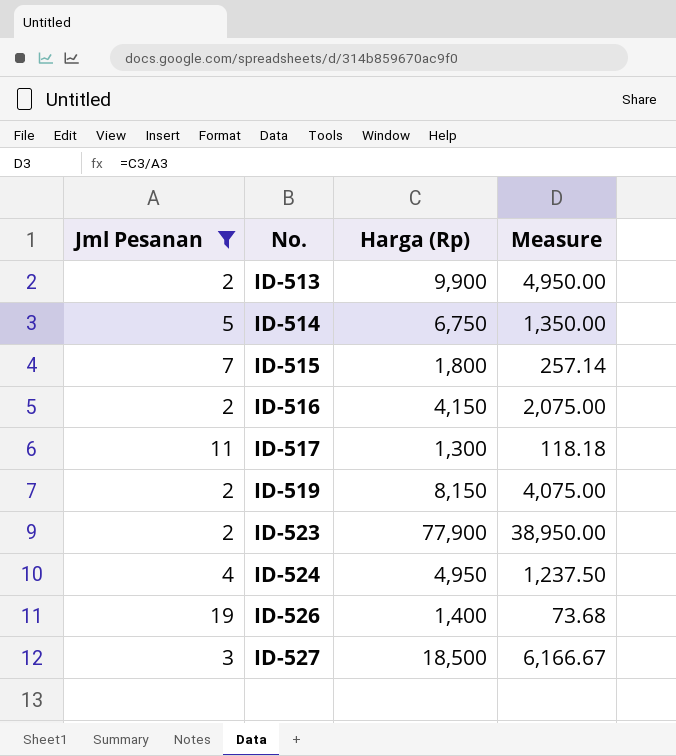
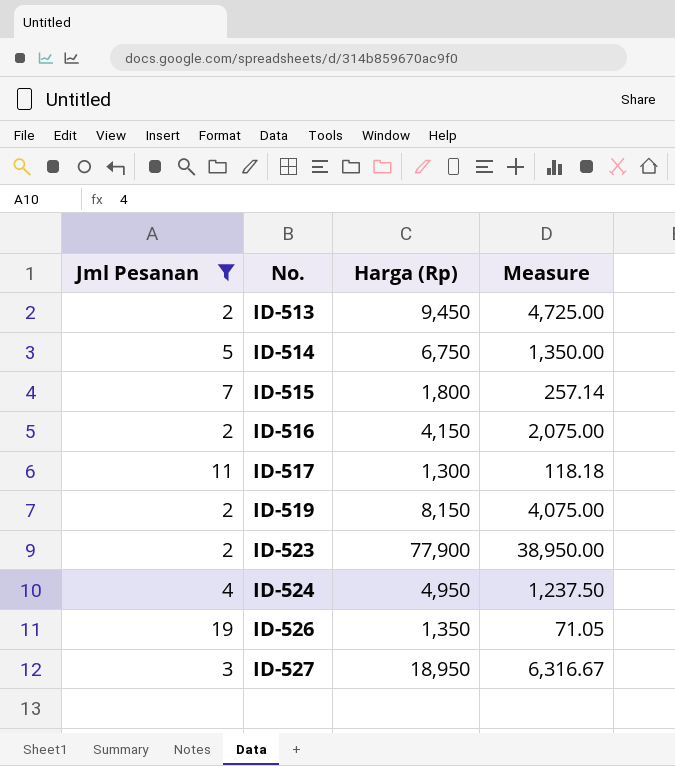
ID-513 | Harga (Rp): 9,900 -> 9,450
ID-513 | Measure: 4,950.00 -> 4,725.00
ID-526 | Harga (Rp): 1,400 -> 1,350
ID-526 | Measure: 73.68 -> 71.05
ID-527 | Harga (Rp): 18,500 -> 18,950
ID-527 | Measure: 6,166.67 -> 6,316.67

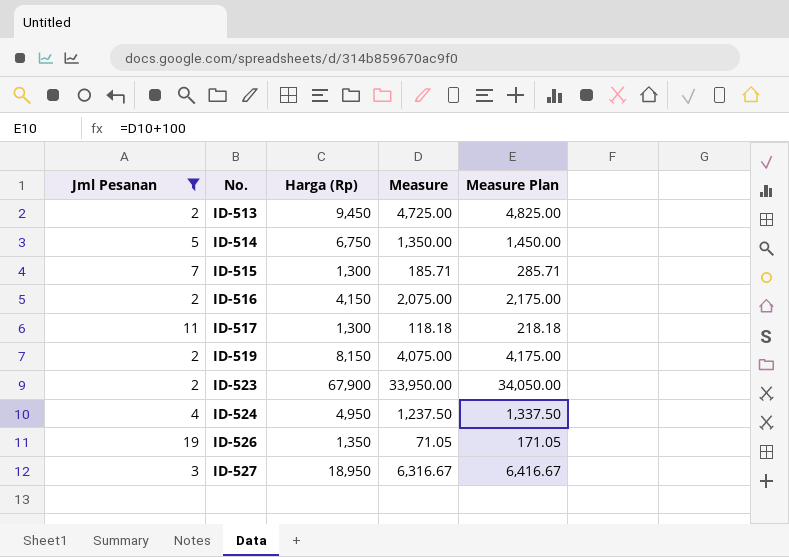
column Measure Plan | formula: none -> [Measure] + 100
ID-515 | Harga (Rp): 1,800 -> 1,300
ID-515 | Measure: 257.14 -> 185.71
ID-523 | Harga (Rp): 77,900 -> 67,900
ID-523 | Measure: 38,950.00 -> 33,950.00

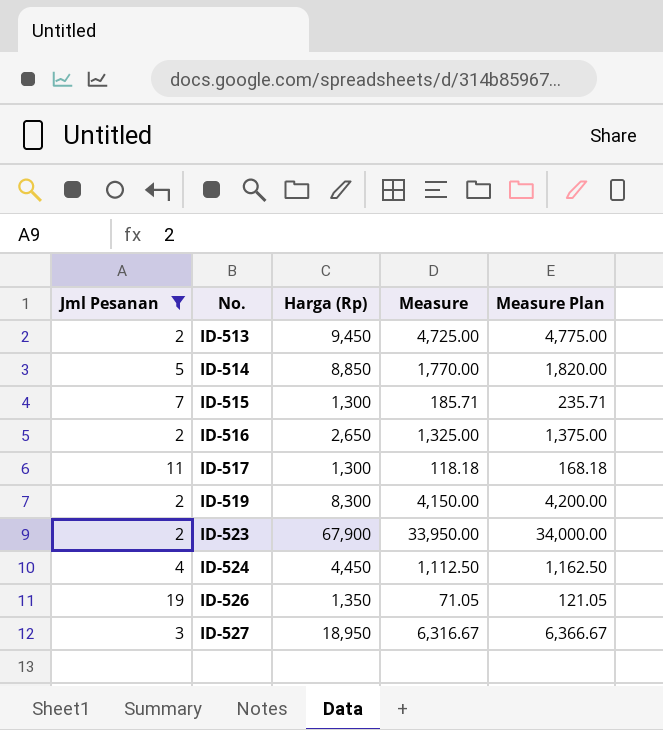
column Measure Plan | formula: [Measure] + 100 -> [Measure] + 50
ID-514 | Harga (Rp): 6,750 -> 8,850
ID-514 | Measure: 1,350.00 -> 1,770.00
ID-516 | Harga (Rp): 4,150 -> 2,650
ID-516 | Measure: 2,075.00 -> 1,325.00
ID-519 | Harga (Rp): 8,150 -> 8,300
ID-519 | Measure: 4,075.00 -> 4,150.00
ID-524 | Harga (Rp): 4,950 -> 4,450
ID-524 | Measure: 1,237.50 -> 1,112.50

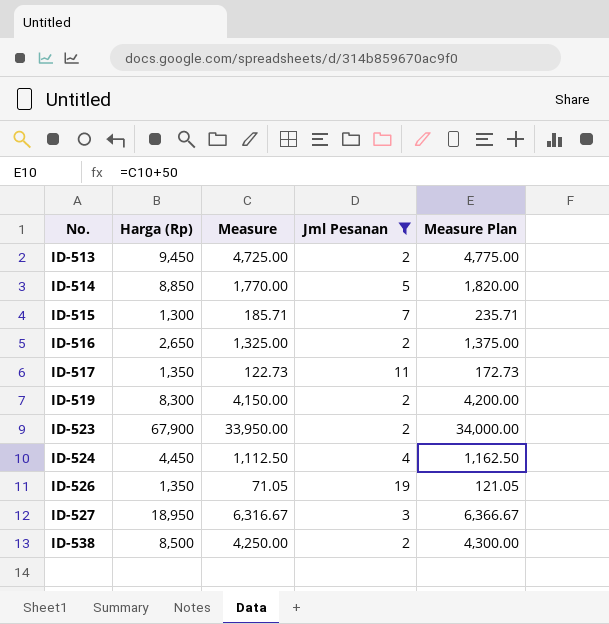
column Jml Pesanan | position: 1 -> 4
ID-517 | Harga (Rp): 1,300 -> 1,350
ID-517 | Measure: 118.18 -> 122.73
ID-517 | Measure Plan: 168.18 -> 172.73
row ID-538: none -> 8,500 | 4,250.00 | 2 | 4,300.00

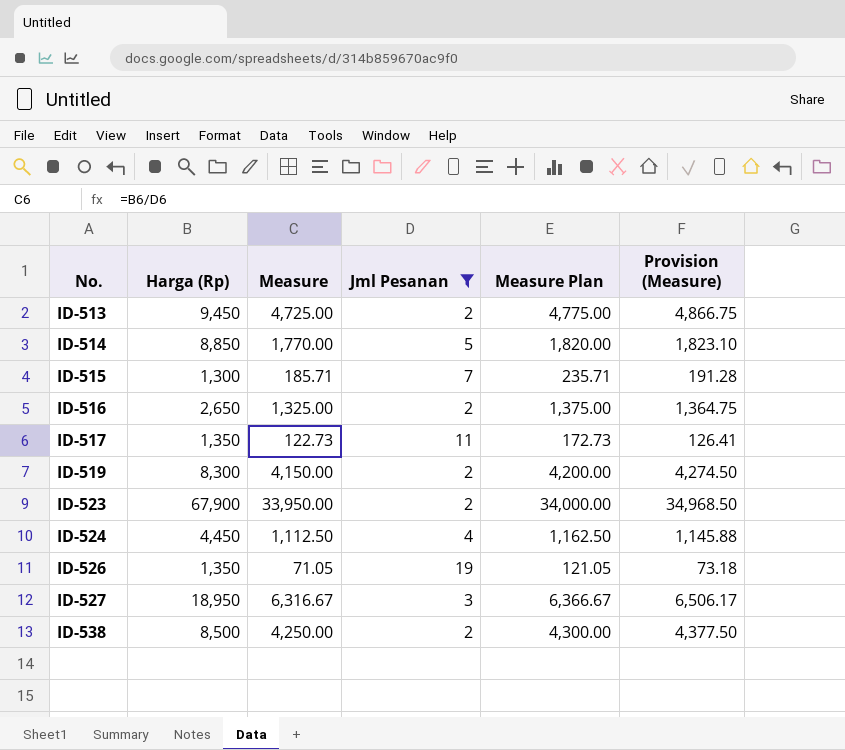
column Provision (Measure) | formula: none -> [Measure] * 1.03

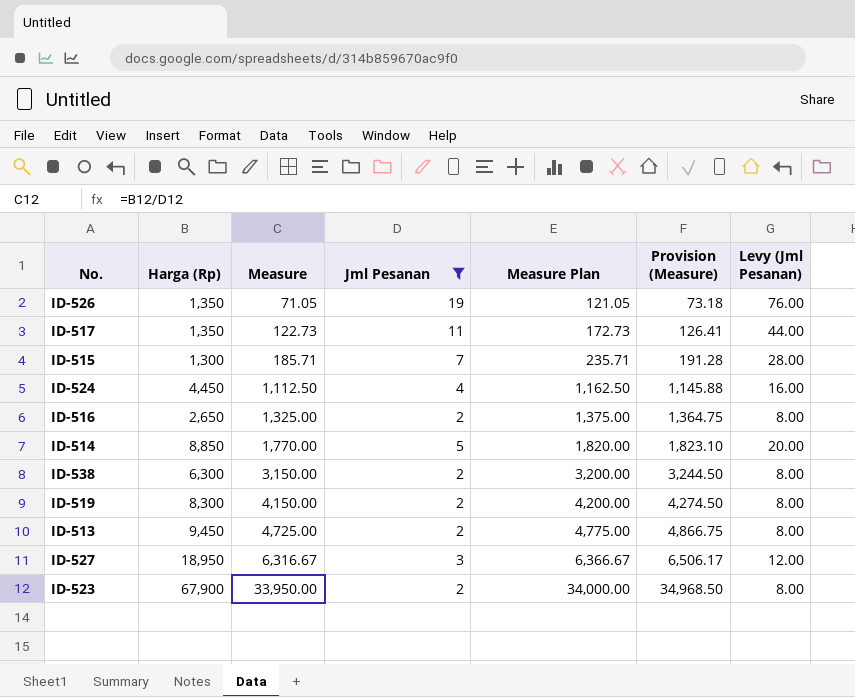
row order: No. ascending -> Measure ascending
column Levy (Jml Pesanan) | formula: none -> [Jml Pesanan] * 4
ID-538 | Harga (Rp): 8,500 -> 6,300
ID-538 | Measure: 4,250.00 -> 3,150.00
ID-538 | Measure Plan: 4,300.00 -> 3,200.00
ID-538 | Provision (Measure): 4,377.50 -> 3,244.50

